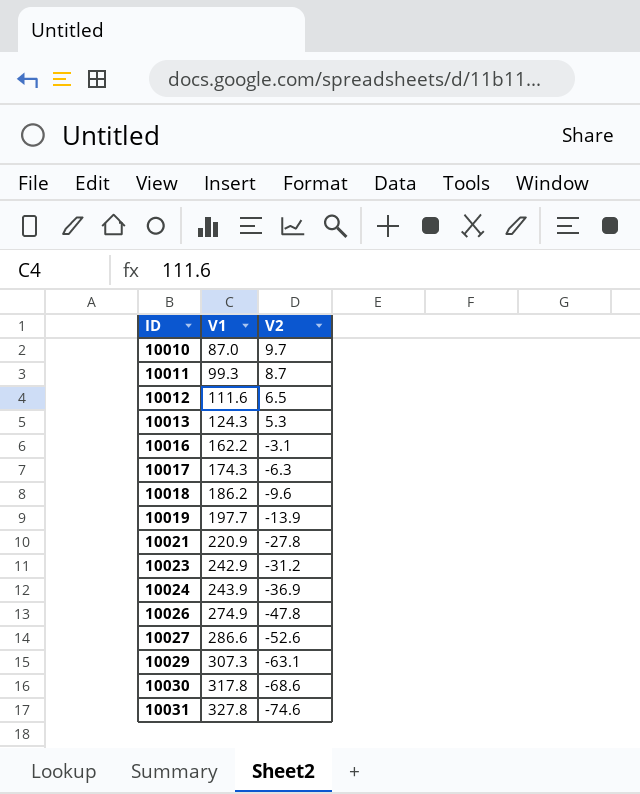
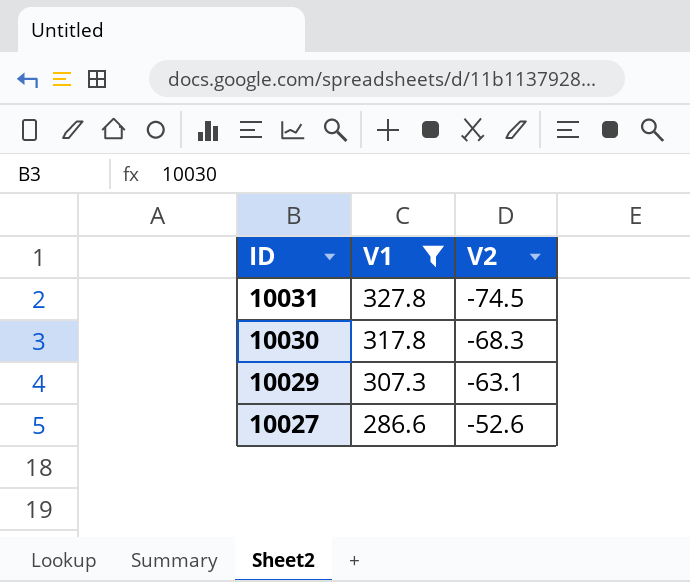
filter: none -> V1 >= 286.6
row order: ID ascending -> ID descending
10031 | V2: -74.6 -> -74.5
10030 | V2: -68.6 -> -68.3

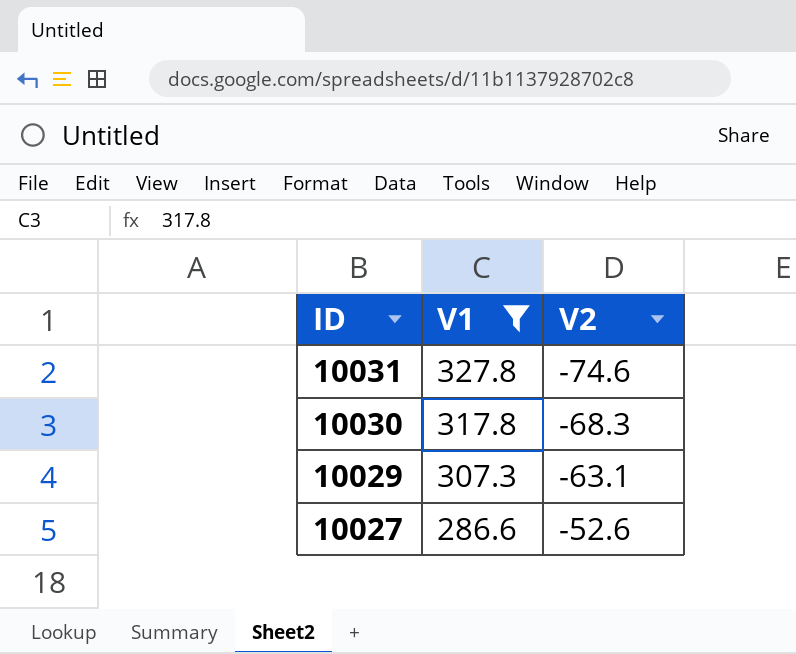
10031 | V2: -74.5 -> -74.6

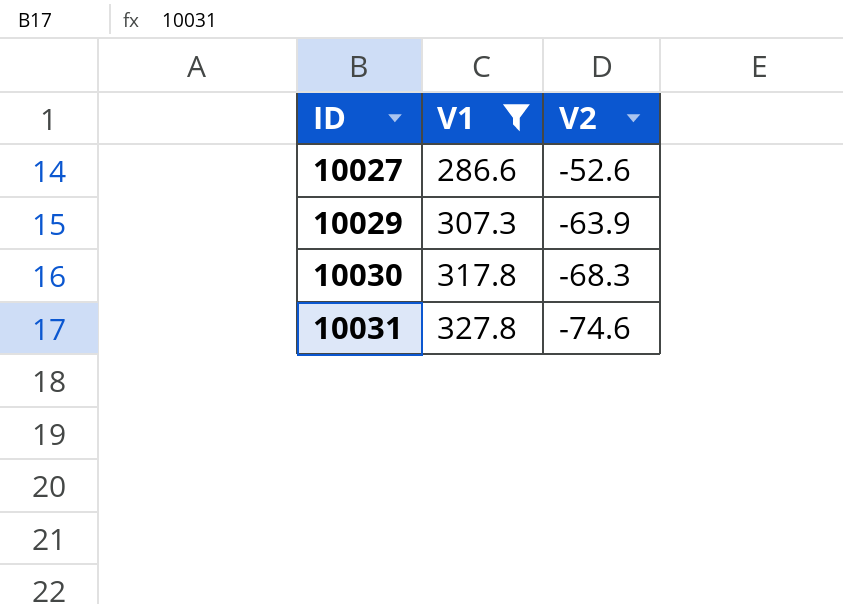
row order: ID descending -> ID ascending
10029 | V2: -63.1 -> -63.9

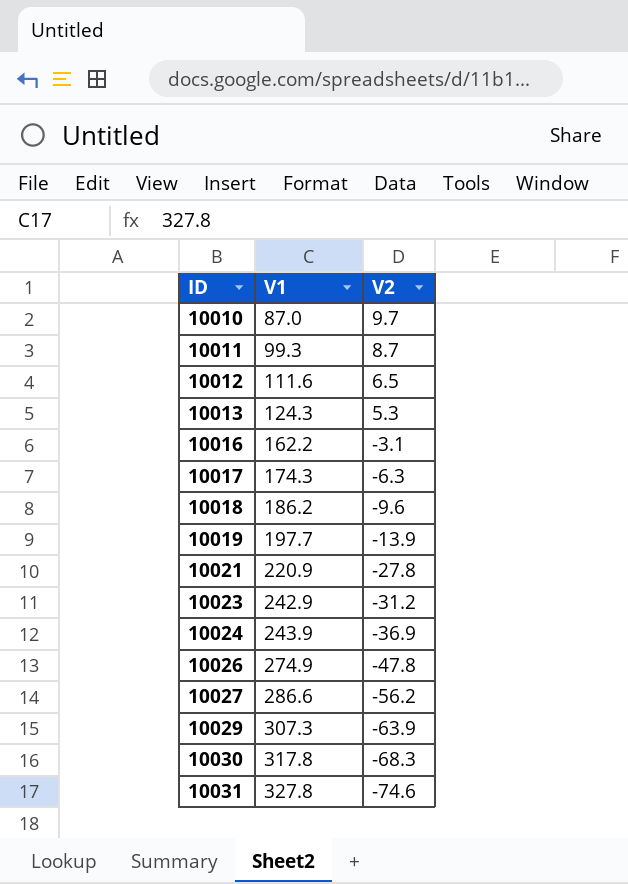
filter: V1 >= 286.6 -> none
10027 | V2: -52.6 -> -56.2

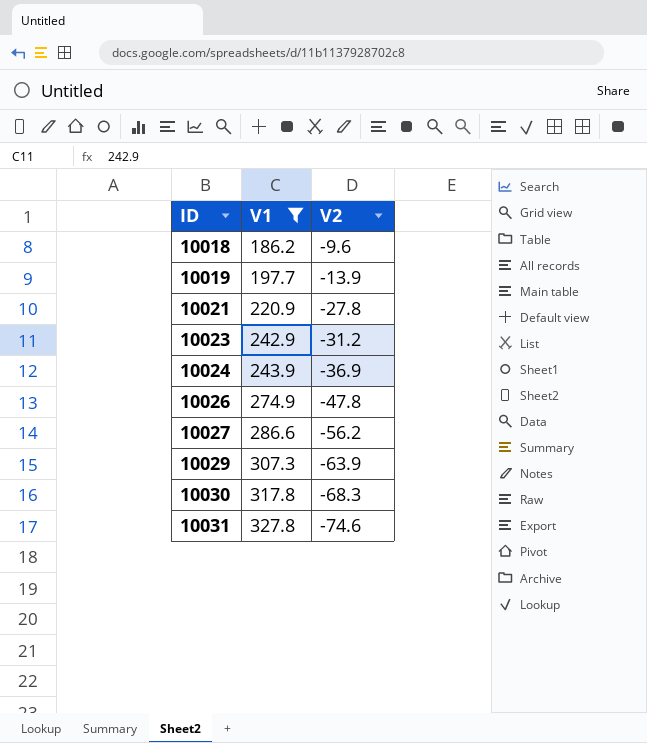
filter: none -> V1 >= 186.2

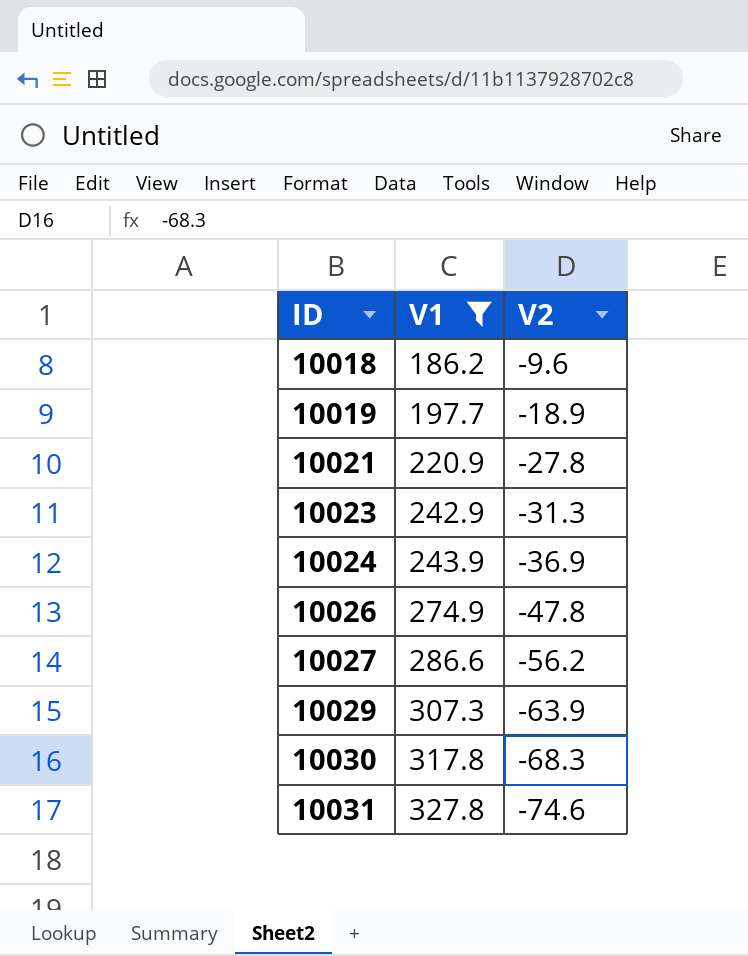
10019 | V2: -13.9 -> -18.9
10023 | V2: -31.2 -> -31.3

